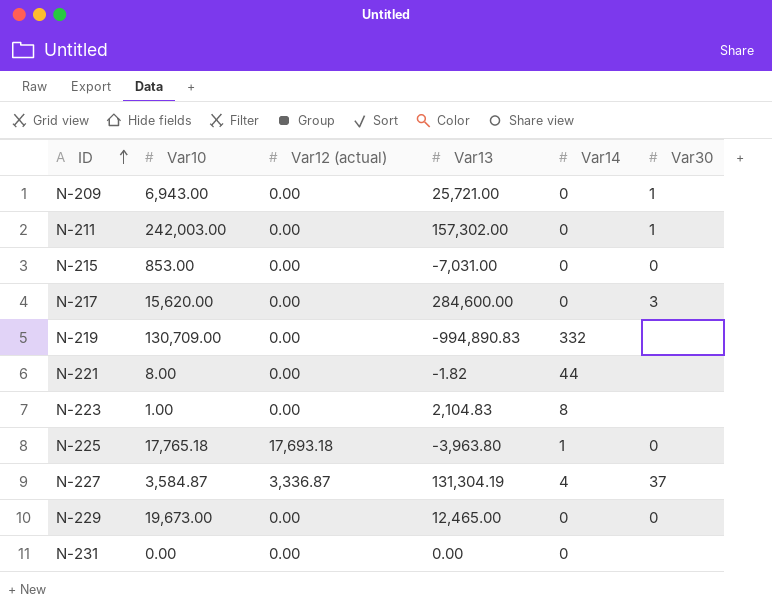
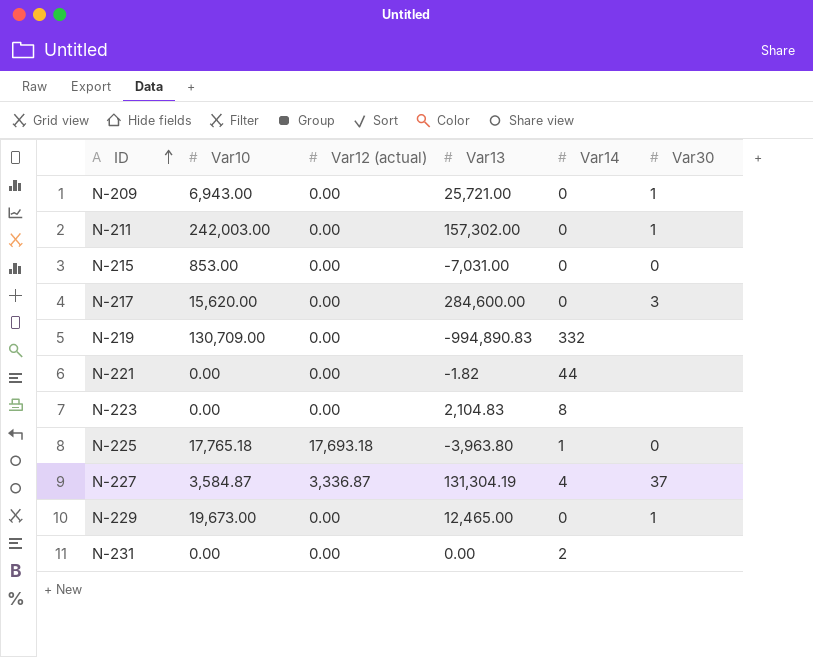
N-221 | Var10: 8.00 -> 0.00
N-223 | Var10: 1.00 -> 0.00
N-229 | Var30: 0 -> 1
N-231 | Var14: 0 -> 2

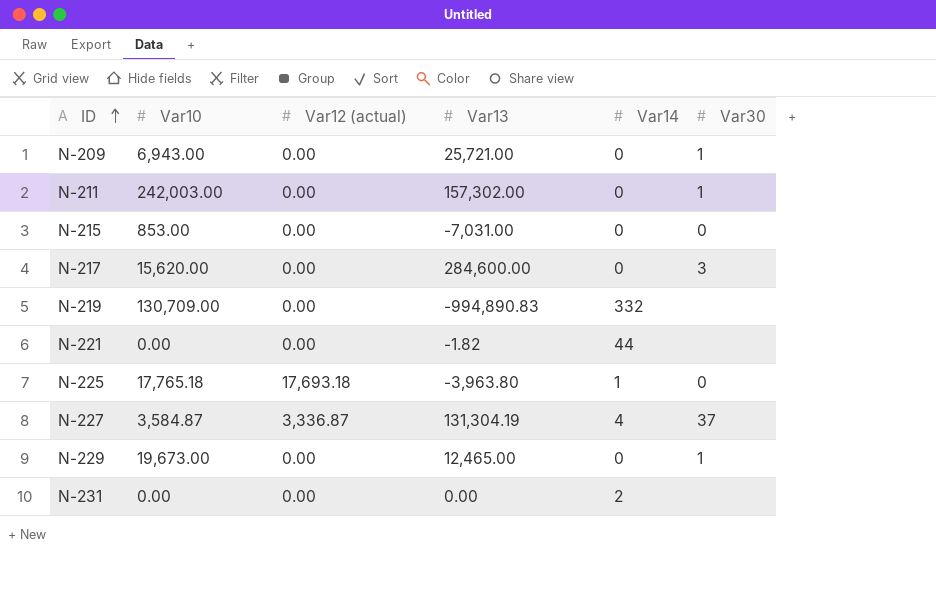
row N-223: 0.00 | 0.00 | 2,104.83 | 8 | none -> none

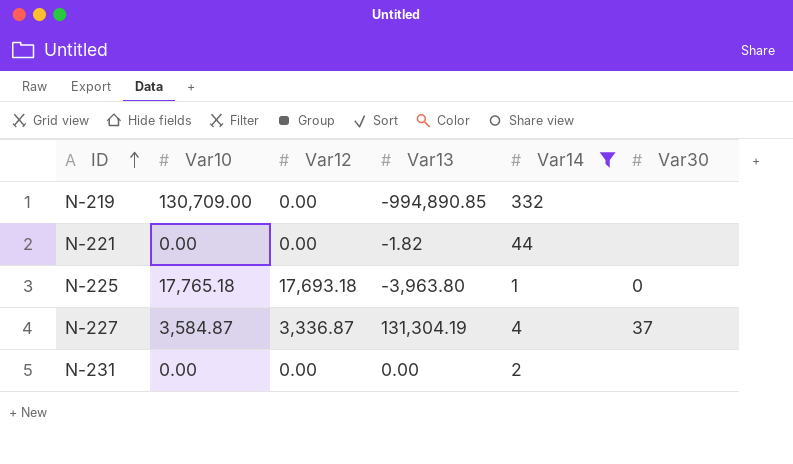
filter: none -> Var14 != 0
column name: Var12 (actual) -> Var12
N-219 | Var13: -994,890.83 -> -994,890.85

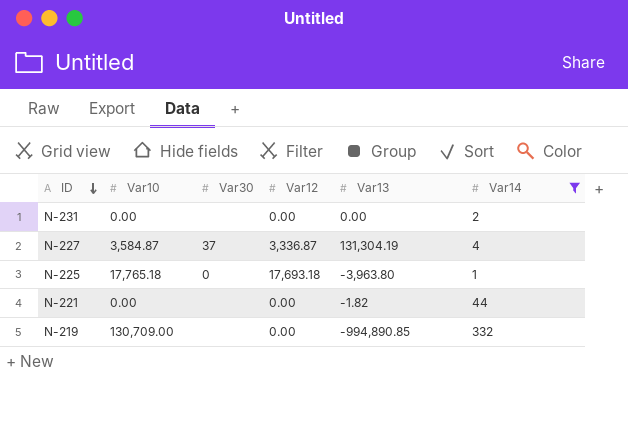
row order: ID ascending -> ID descending
column Var30 | position: 6 -> 3

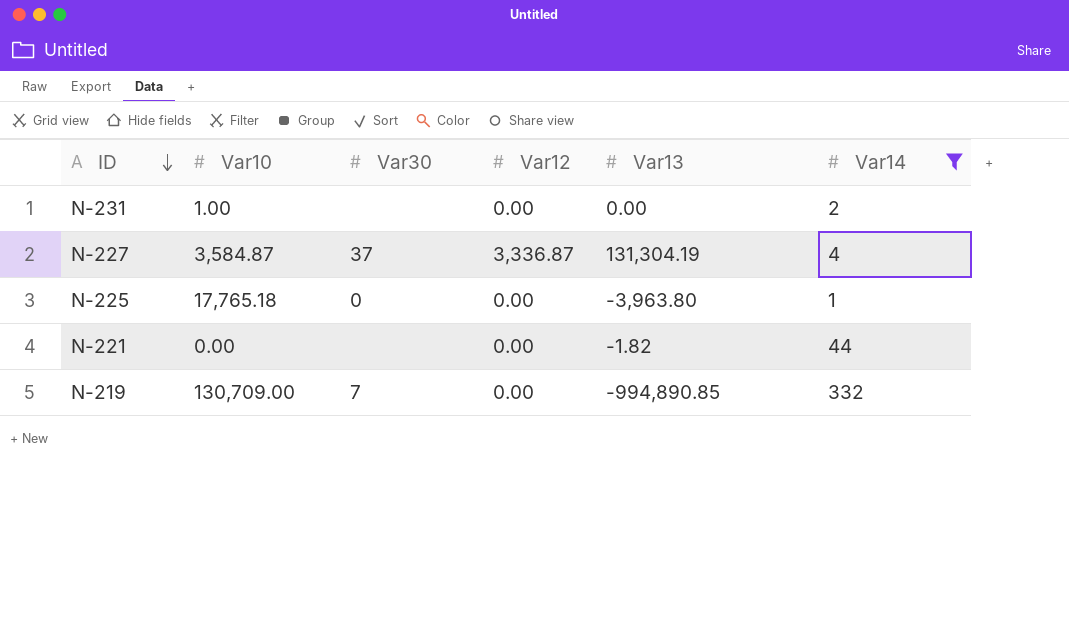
N-231 | Var10: 0.00 -> 1.00
N-225 | Var12: 17,693.18 -> 0.00
N-219 | Var30: none -> 7

